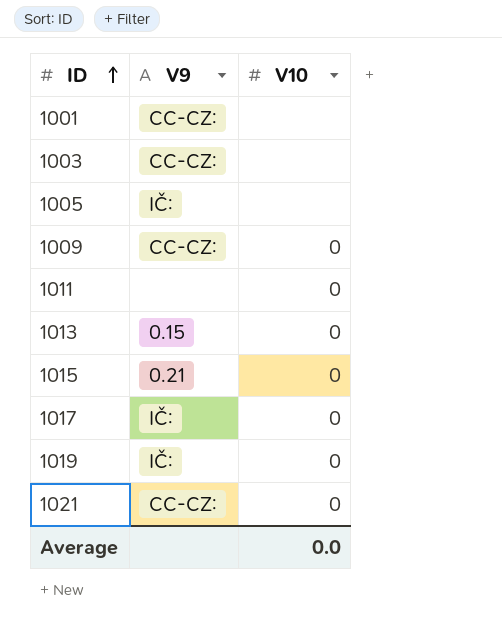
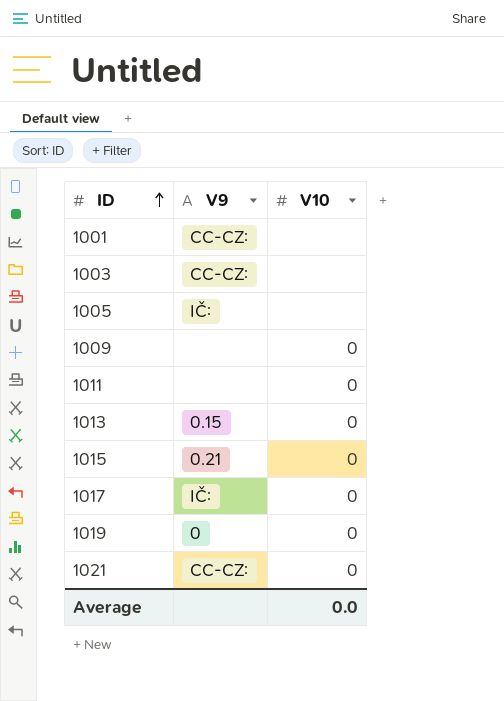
1009 | V9: CC-CZ: -> none
1019 | V9: IČ: -> 0

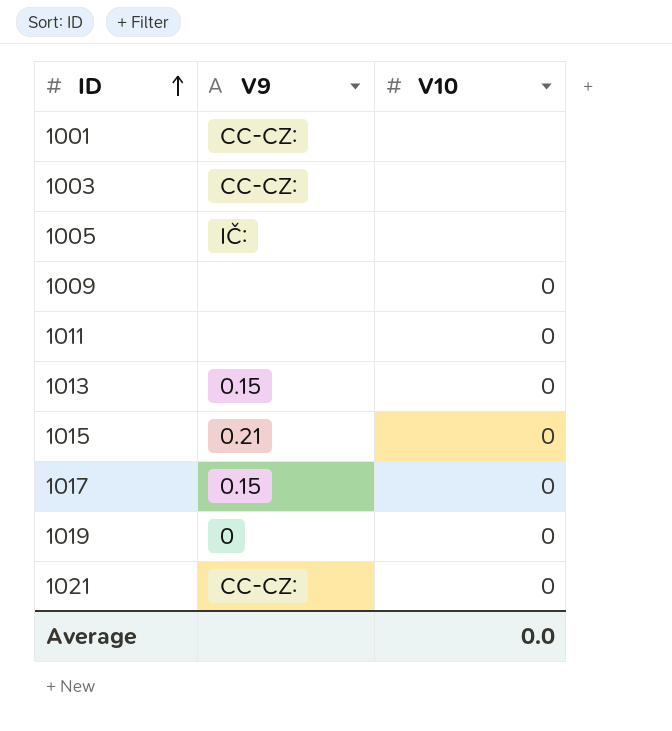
1017 | V9: IČ: -> 0.15

